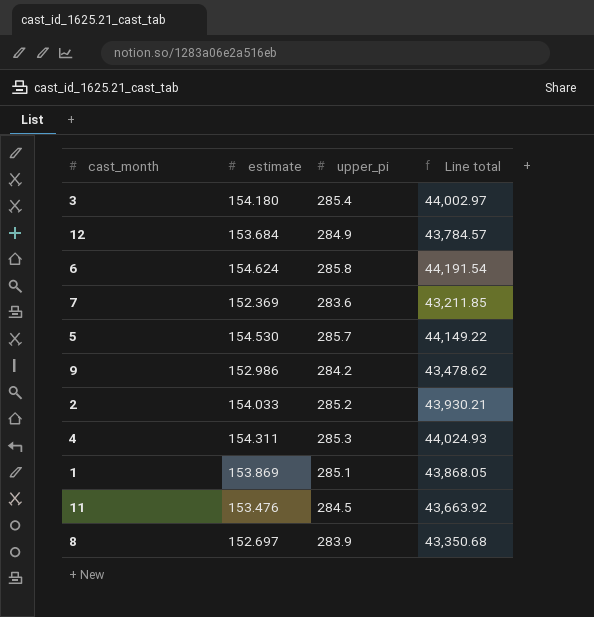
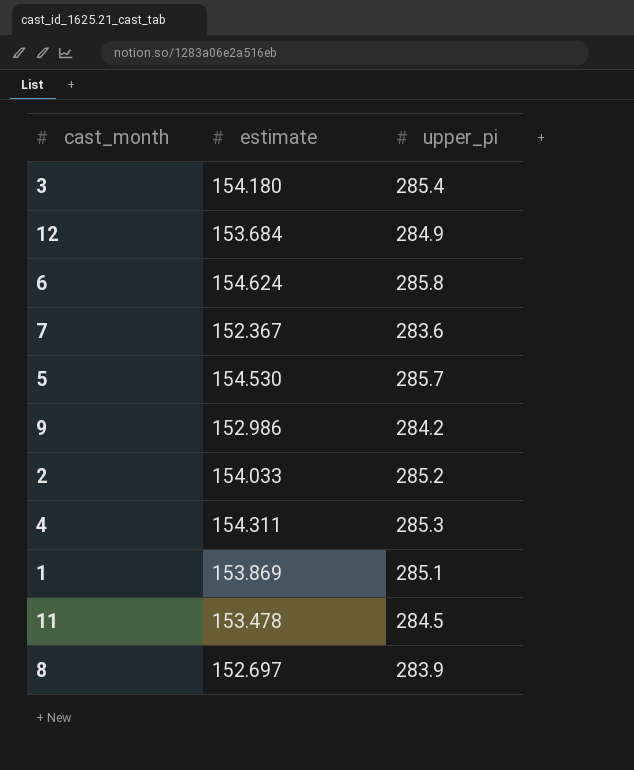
column Line total | formula: [estimate] * [upper_pi] -> none
7 | estimate: 152.369 -> 152.367
11 | estimate: 153.476 -> 153.478

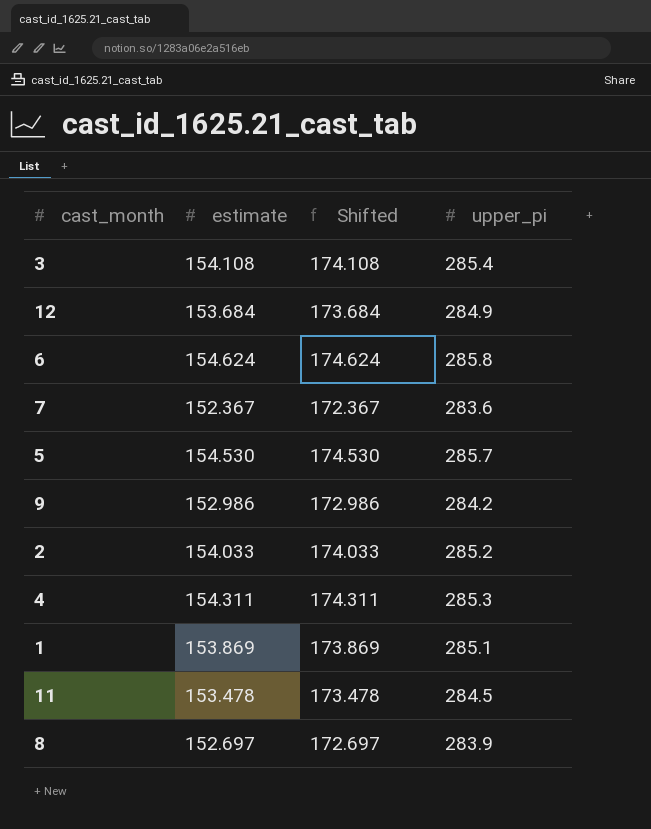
column Shifted | formula: none -> [estimate] + 20
3 | estimate: 154.180 -> 154.108

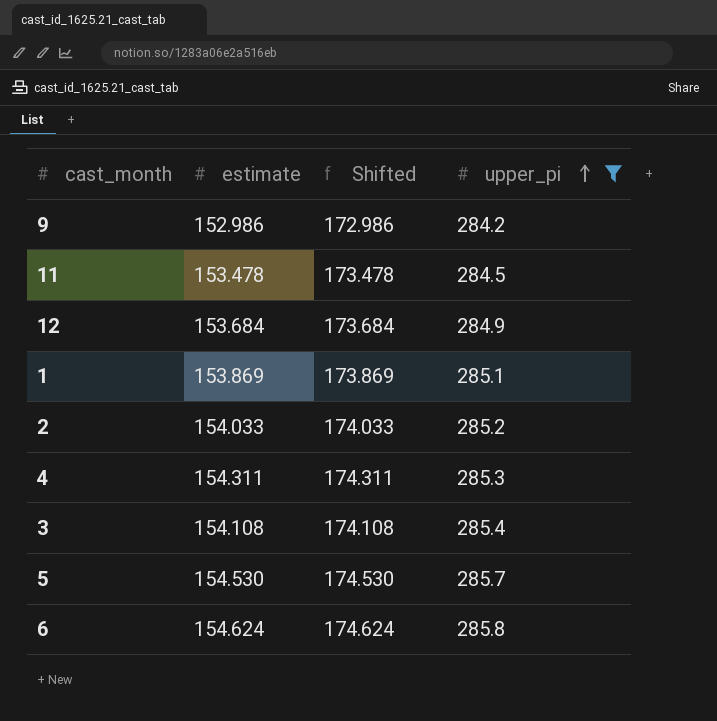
filter: none -> upper_pi >= 284.2
row order: none -> upper_pi ascending

